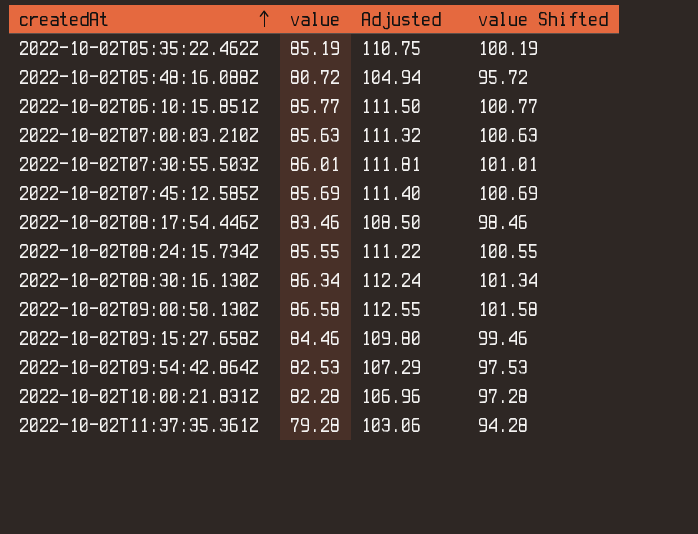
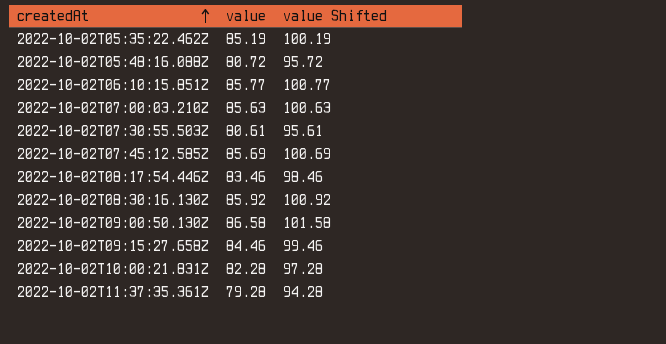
column Adjusted | formula: [value] * 1.3 -> none
row 2022-10-02T08:24:15.734Z: 85.55 | 111.22 | 100.55 -> none
row 2022-10-02T09:54:42.864Z: 82.53 | 107.29 | 97.53 -> none
2022-10-02T07:30:55.503Z | value: 86.01 -> 80.61
2022-10-02T07:30:55.503Z | value Shifted: 101.01 -> 95.61
2022-10-02T08:30:16.130Z | value: 86.34 -> 85.92
2022-10-02T08:30:16.130Z | value Shifted: 101.34 -> 100.92

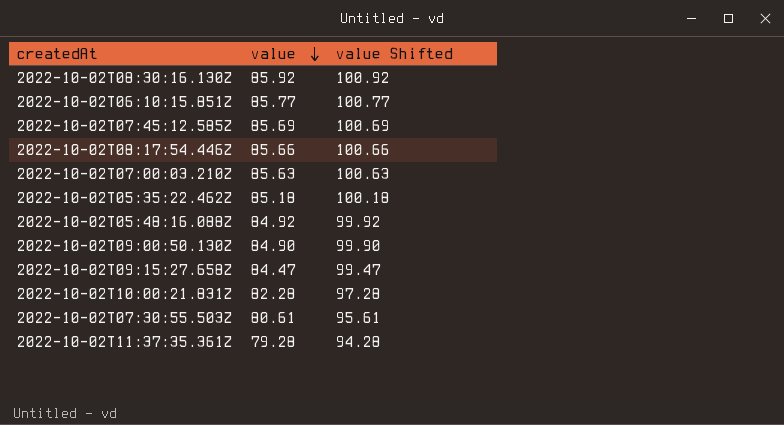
row order: createdAt ascending -> value descending
2022-10-02T08:17:54.446Z | value: 83.46 -> 85.66
2022-10-02T08:17:54.446Z | value Shifted: 98.46 -> 100.66
2022-10-02T05:35:22.462Z | value: 85.19 -> 85.18
2022-10-02T05:35:22.462Z | value Shifted: 100.19 -> 100.18
2022-10-02T05:48:16.088Z | value: 80.72 -> 84.92
2022-10-02T05:48:16.088Z | value Shifted: 95.72 -> 99.92
2022-10-02T09:00:50.130Z | value: 86.58 -> 84.90
2022-10-02T09:00:50.130Z | value Shifted: 101.58 -> 99.90
2022-10-02T09:15:27.658Z | value: 84.46 -> 84.47
2022-10-02T09:15:27.658Z | value Shifted: 99.46 -> 99.47

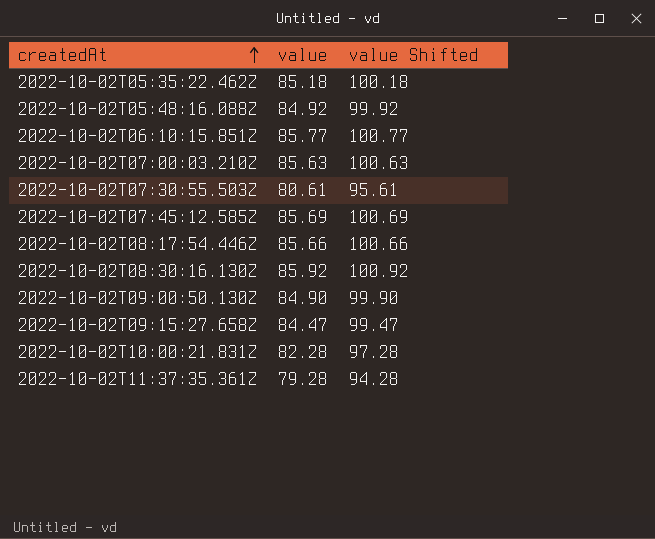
row order: value descending -> createdAt ascending

